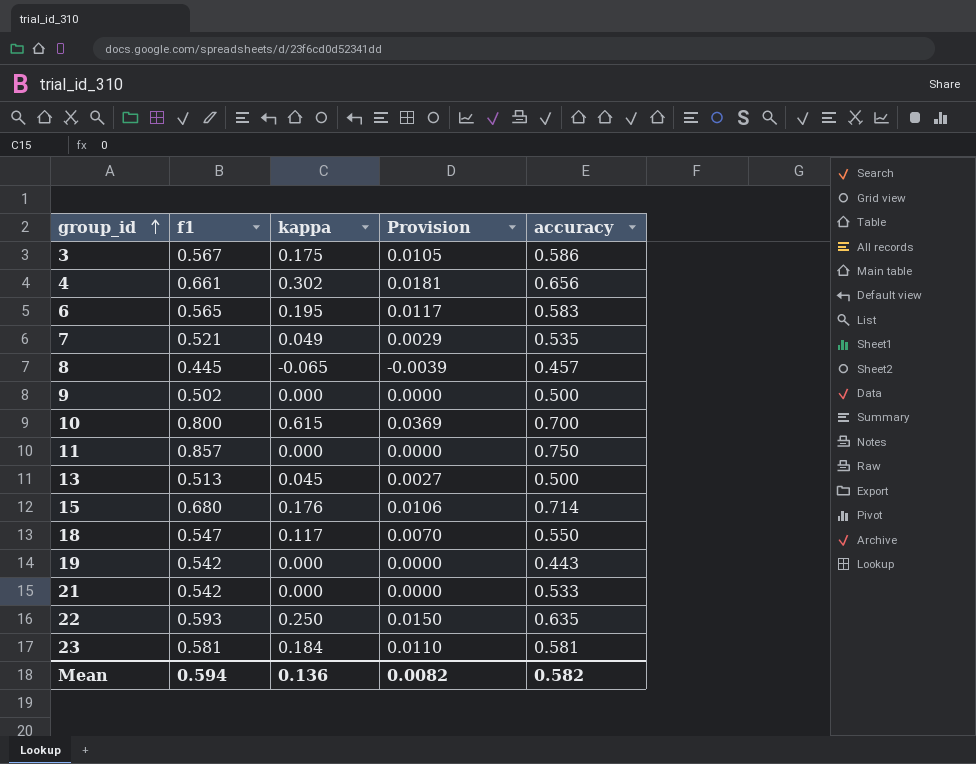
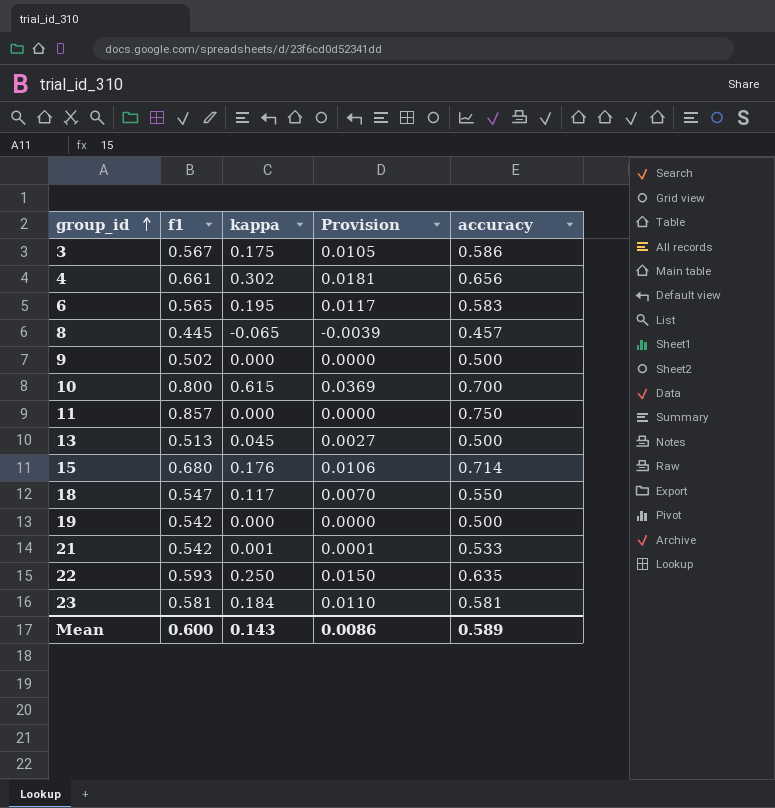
row 7: 0.521 | 0.049 | 0.0029 | 0.535 -> none
19 | accuracy: 0.443 -> 0.500
21 | kappa: 0.000 -> 0.001
21 | Provision: 0.0000 -> 0.0001
Mean | f1: 0.594 -> 0.600
Mean | kappa: 0.136 -> 0.143
Mean | Provision: 0.0082 -> 0.0086
Mean | accuracy: 0.582 -> 0.589

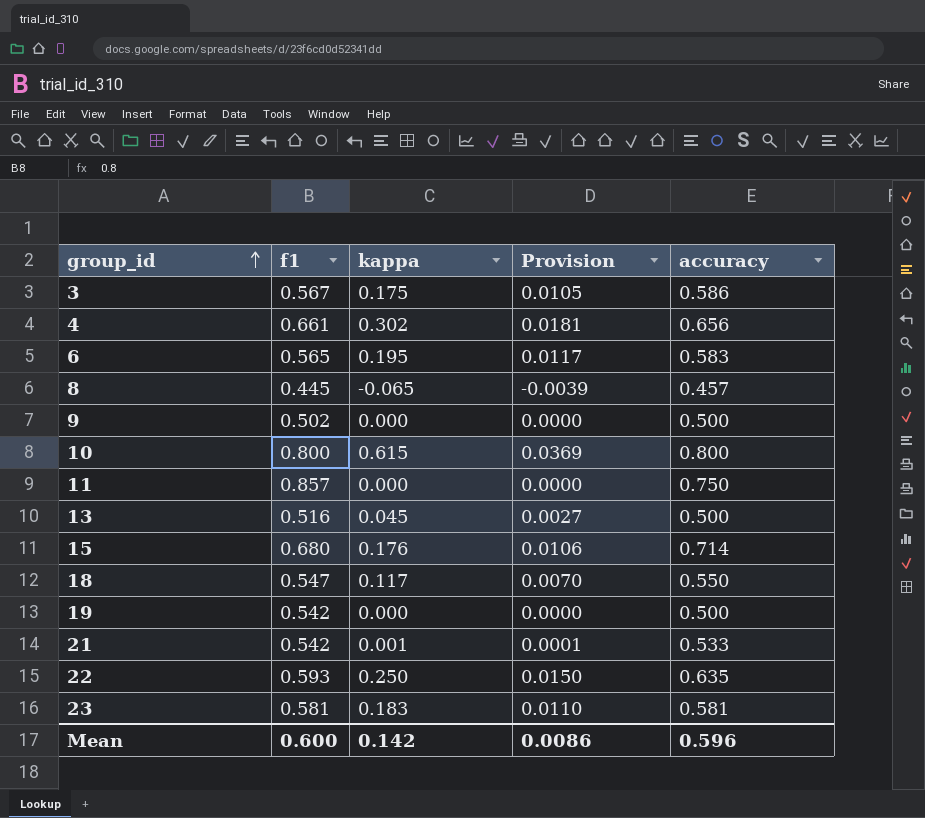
10 | accuracy: 0.700 -> 0.800
13 | f1: 0.513 -> 0.516
23 | kappa: 0.184 -> 0.183
Mean | kappa: 0.143 -> 0.142
Mean | accuracy: 0.589 -> 0.596

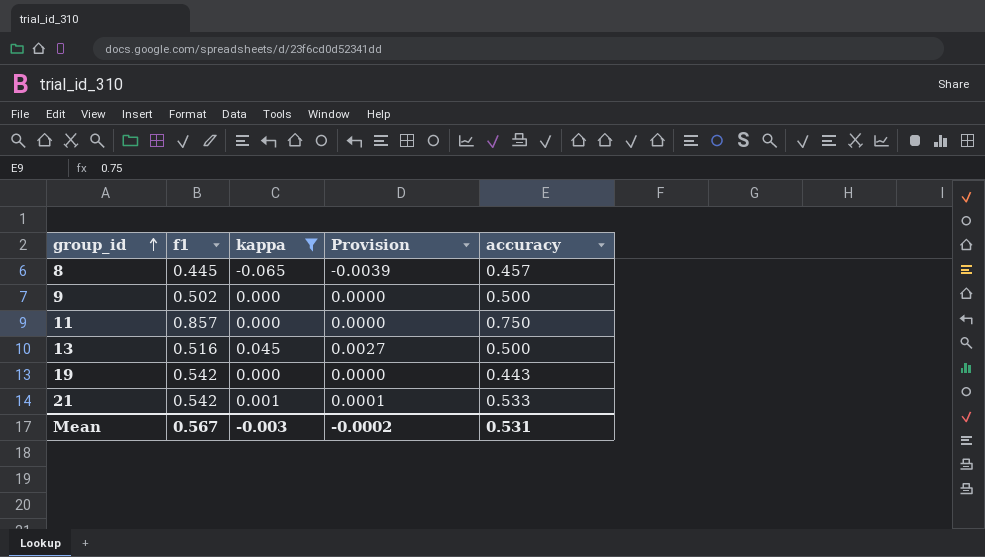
filter: none -> kappa <= 0.045
19 | accuracy: 0.500 -> 0.443
Mean | f1: 0.600 -> 0.567
Mean | kappa: 0.142 -> -0.003
Mean | Provision: 0.0086 -> -0.0002
Mean | accuracy: 0.596 -> 0.531

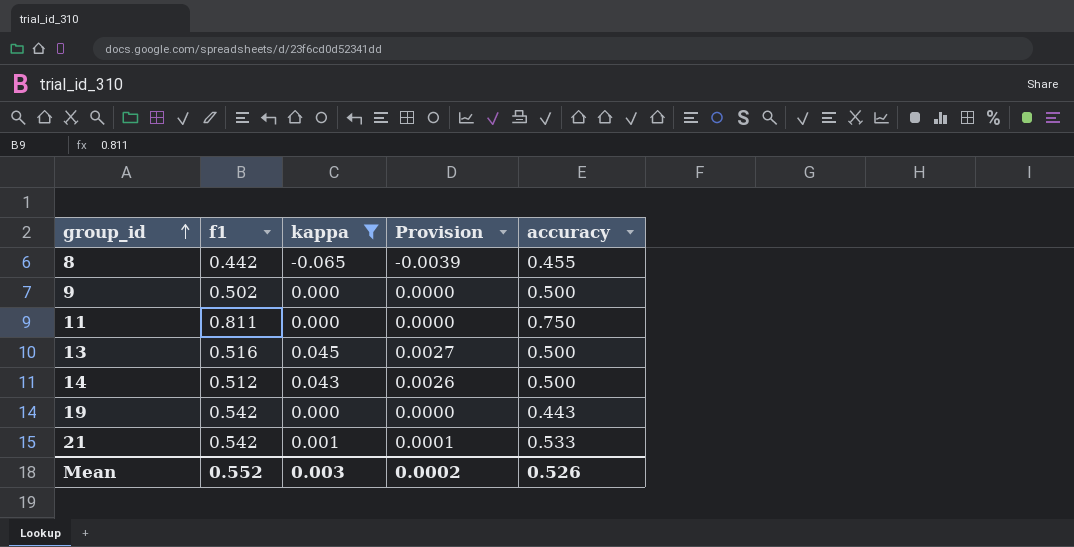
8 | f1: 0.445 -> 0.442
8 | accuracy: 0.457 -> 0.455
11 | f1: 0.857 -> 0.811
row 14: none -> 0.512 | 0.043 | 0.0026 | 0.500
Mean | f1: 0.567 -> 0.552
Mean | kappa: -0.003 -> 0.003
Mean | Provision: -0.0002 -> 0.0002
Mean | accuracy: 0.531 -> 0.526

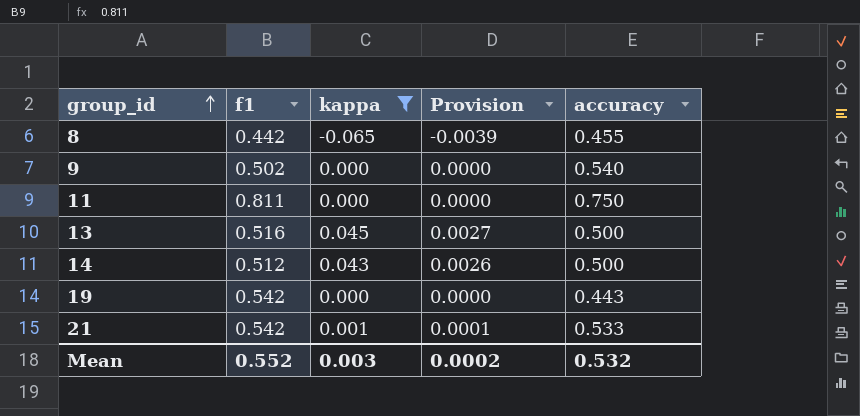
9 | accuracy: 0.500 -> 0.540
Mean | accuracy: 0.526 -> 0.532

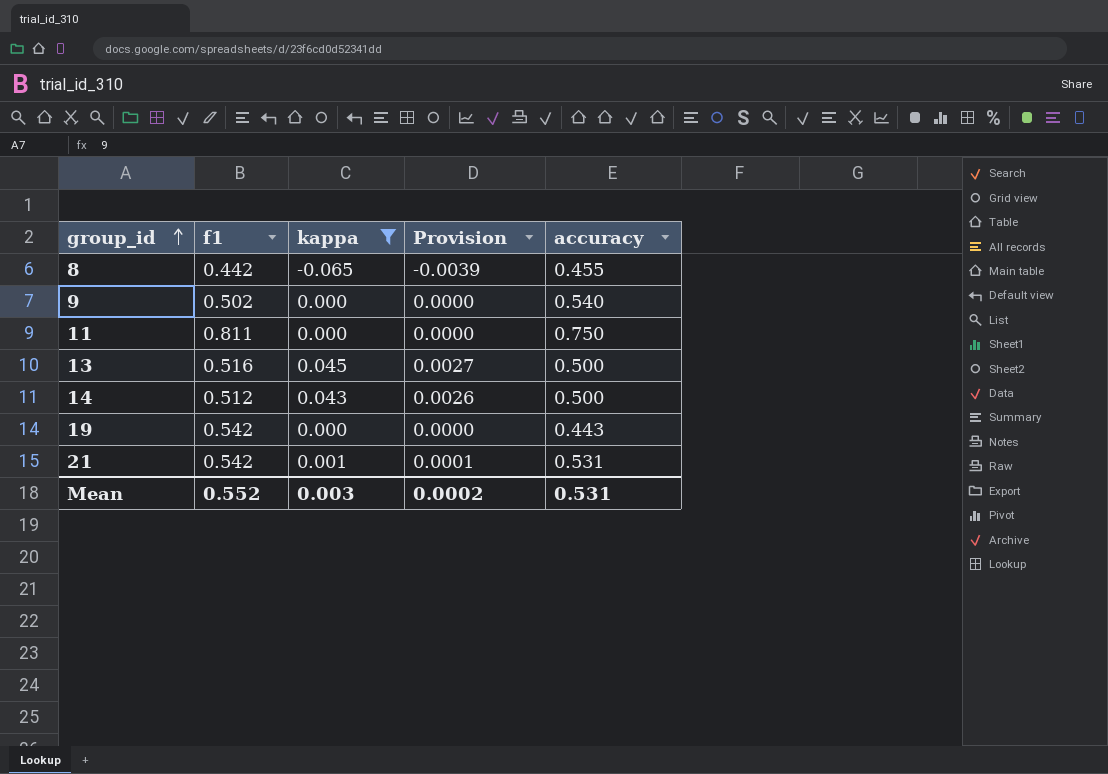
21 | accuracy: 0.533 -> 0.531
Mean | accuracy: 0.532 -> 0.531

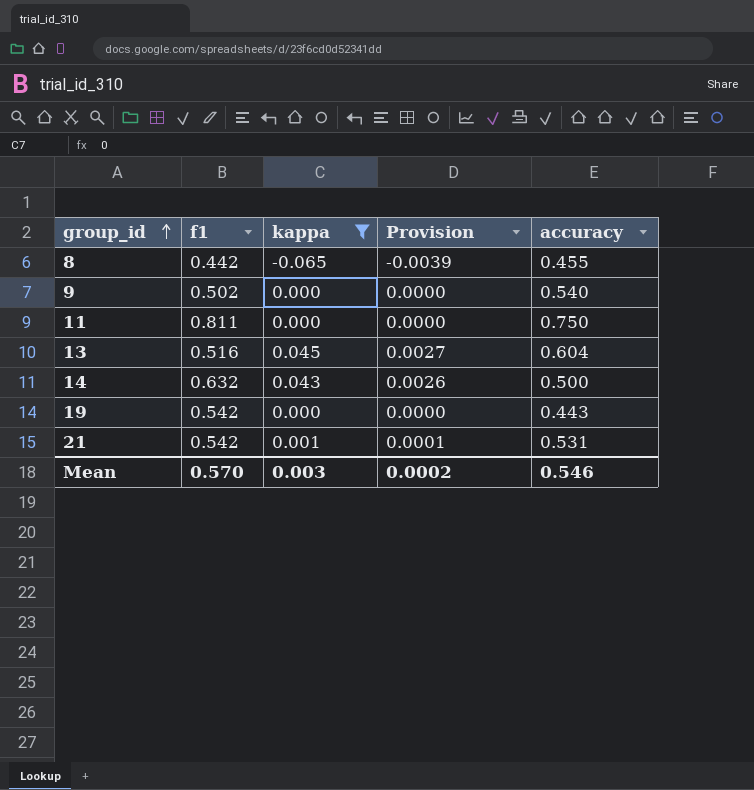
13 | accuracy: 0.500 -> 0.604
14 | f1: 0.512 -> 0.632
Mean | f1: 0.552 -> 0.570
Mean | accuracy: 0.531 -> 0.546

